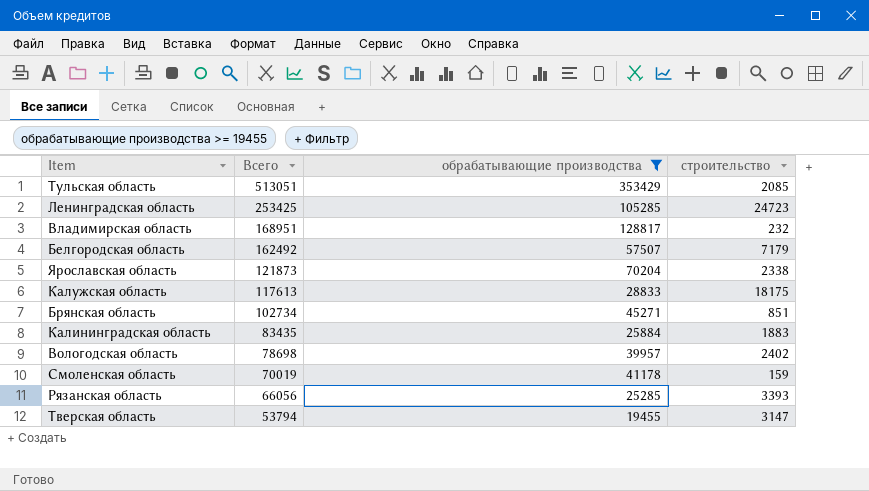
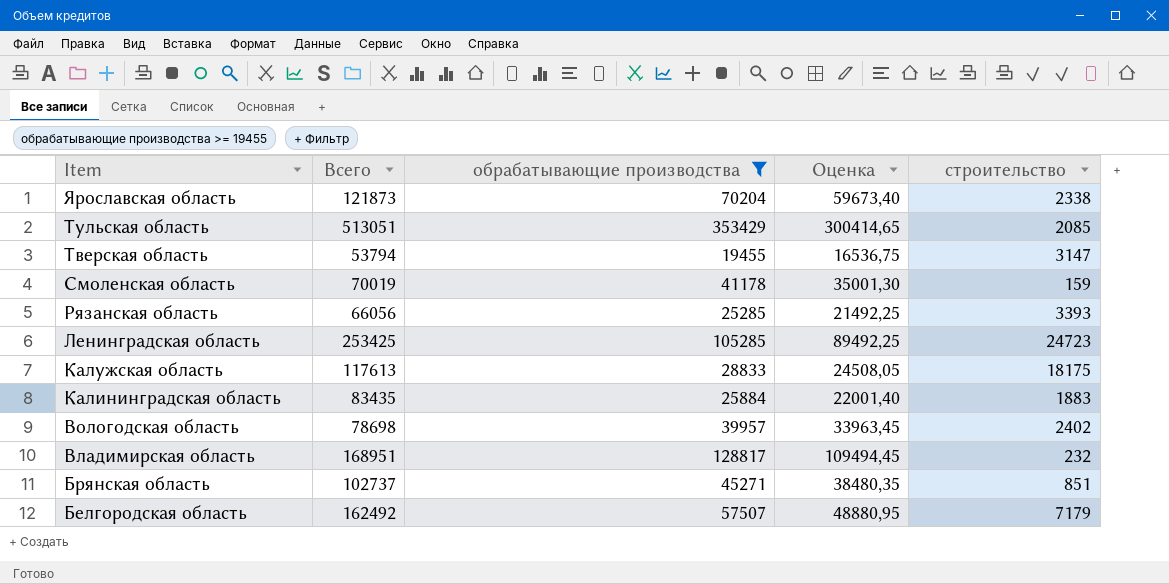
row order: Всего descending -> Item descending
column Оценка | formula: none -> [обрабатывающие производства] * 0,85
Брянская область | Всего: 102734 -> 102737

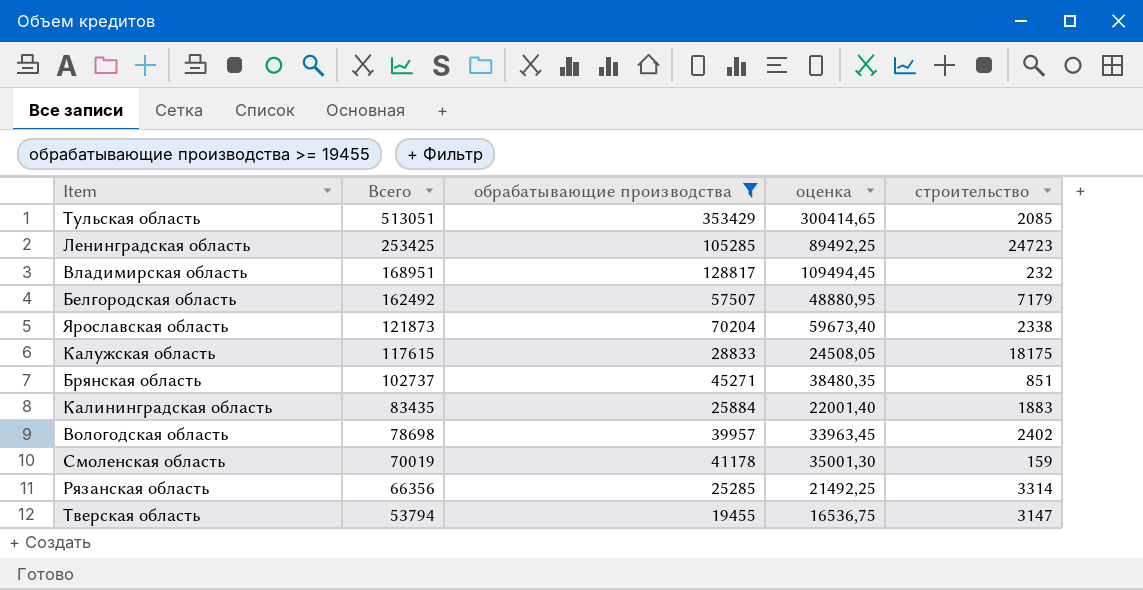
row order: Item descending -> Всего descending
column name: Оценка -> оценка
Калужская область | Всего: 117613 -> 117615
Рязанская область | Всего: 66056 -> 66356
Рязанская область | строительство: 3393 -> 3314

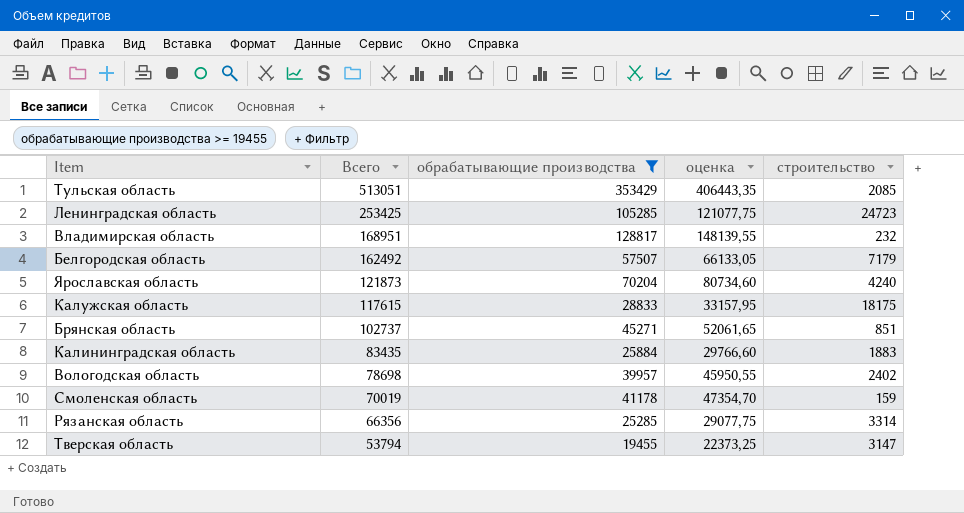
column оценка | formula: [обрабатывающие производства] * 0,85 -> [обрабатывающие производства] * 1,15
Ярославская область | строительство: 2338 -> 4240

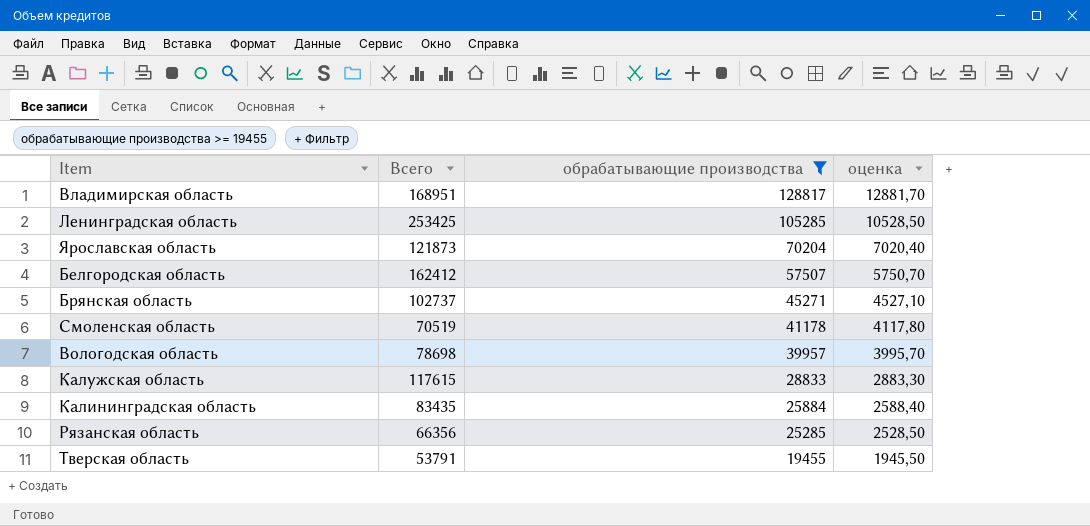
row order: Всего descending -> обрабатывающие производства descending
column строительство | position: 5 -> none
column оценка | formula: [обрабатывающие производства] * 1,15 -> [обрабатывающие производства] * 0,1
row Тульская область: 513051 | 353429 | 406443,35 | 2085 -> none
Белгородская область | Всего: 162492 -> 162412
Смоленская область | Всего: 70019 -> 70519
Тверская область | Всего: 53794 -> 53791

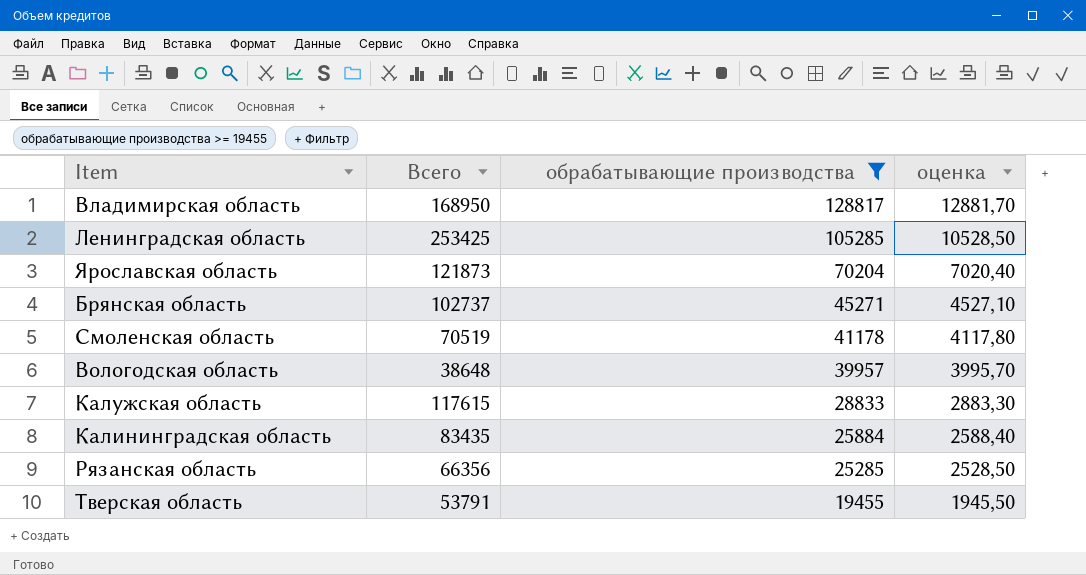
row Белгородская область: 162412 | 57507 | 5750,70 -> none
Владимирская область | Всего: 168951 -> 168950
Вологодская область | Всего: 78698 -> 38648

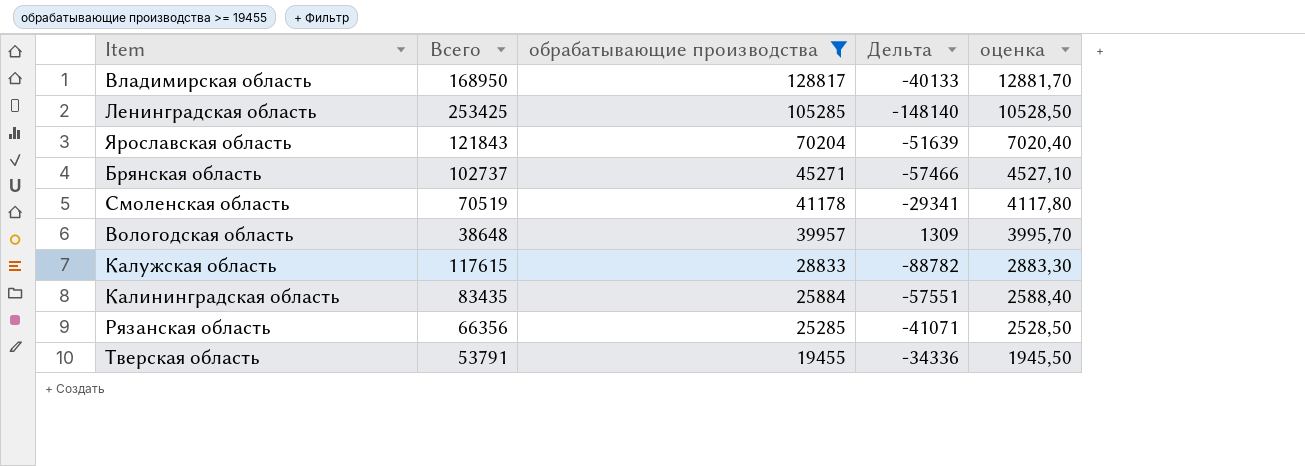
column Дельта | formula: none -> [обрабатывающие производства] - [Всего]
Ярославская область | Всего: 121873 -> 121843

